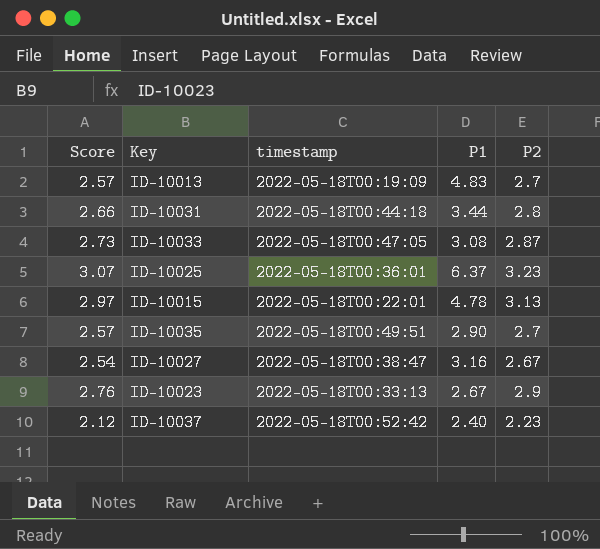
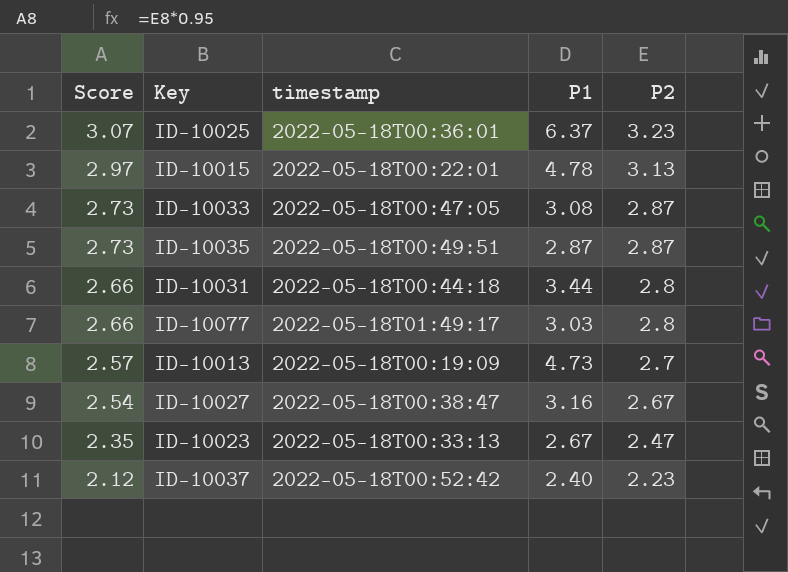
row order: none -> Score descending
ID-10035 | Score: 2.57 -> 2.73
ID-10035 | P1: 2.90 -> 2.87
ID-10035 | P2: 2.7 -> 2.87
row ID-10077: none -> 2.66 | 2022-05-18T01:49:17 | 3.03 | 2.8
ID-10013 | P1: 4.83 -> 4.73
ID-10023 | Score: 2.76 -> 2.35
ID-10023 | P2: 2.9 -> 2.47

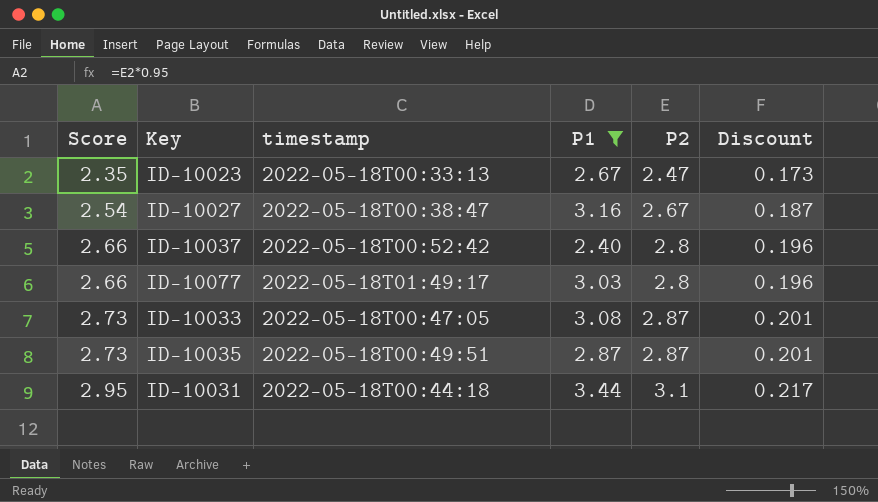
filter: none -> P1 <= 3.44
row order: Score descending -> Score ascending
column Discount | formula: none -> [P2] * 0.07
ID-10037 | Score: 2.12 -> 2.66
ID-10037 | P2: 2.23 -> 2.8
ID-10031 | Score: 2.66 -> 2.95
ID-10031 | P2: 2.8 -> 3.1

